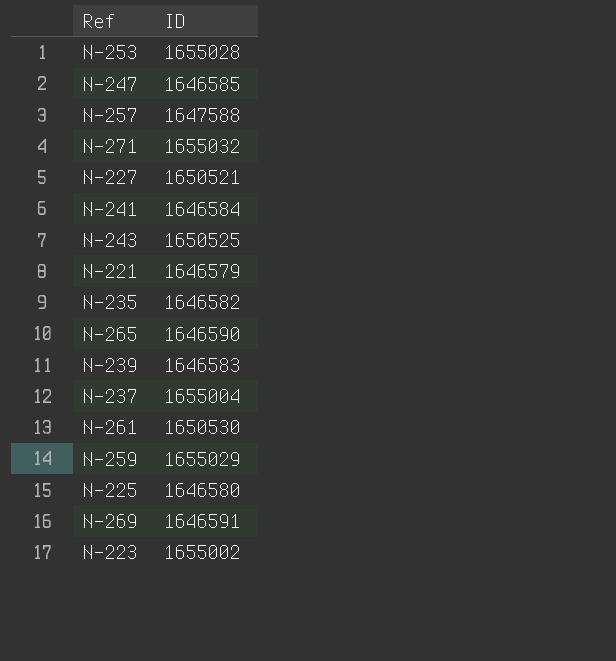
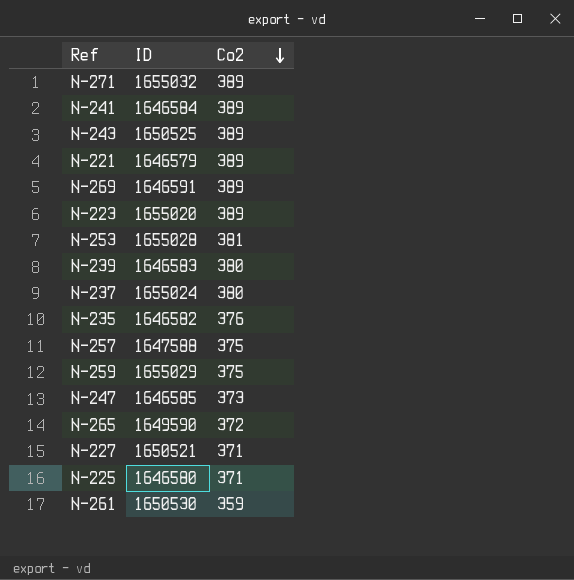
row order: none -> Co2 descending
column Co2 | position: none -> 3
N-223 | ID: 1655002 -> 1655020
N-237 | ID: 1655004 -> 1655024
N-265 | ID: 1646590 -> 1649590

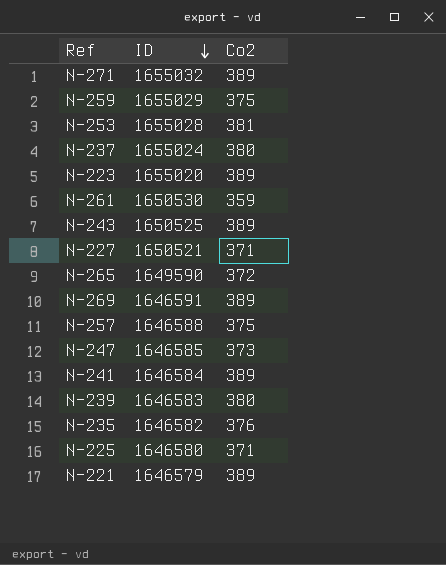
row order: Co2 descending -> ID descending
N-257 | ID: 1647588 -> 1646588

